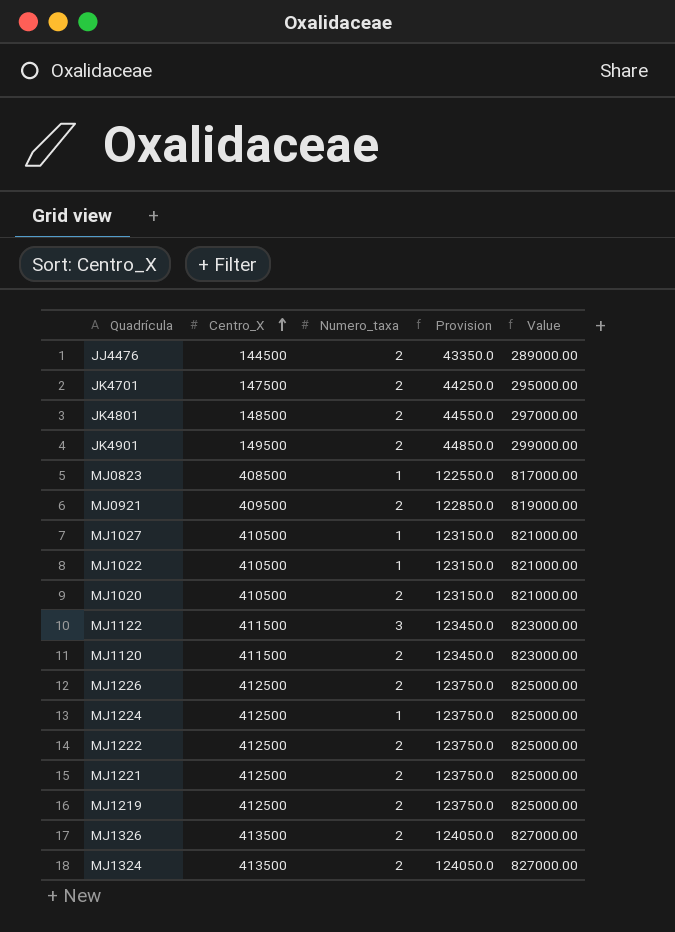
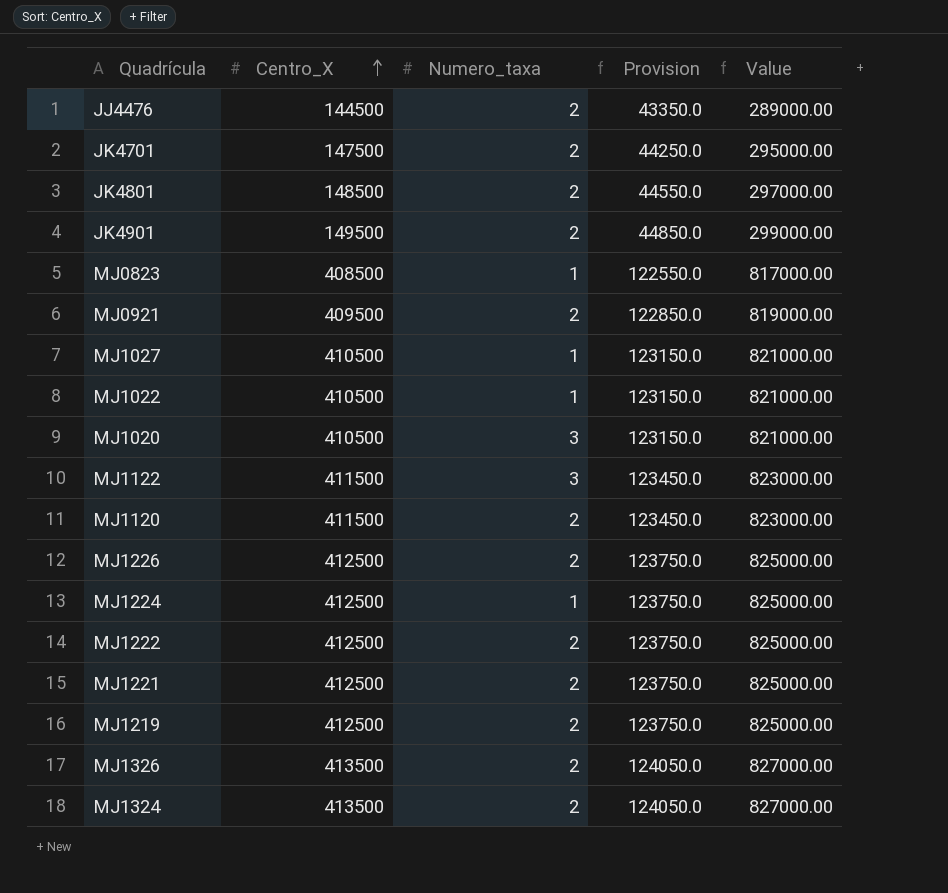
MJ1020 | Numero_taxa: 2 -> 3

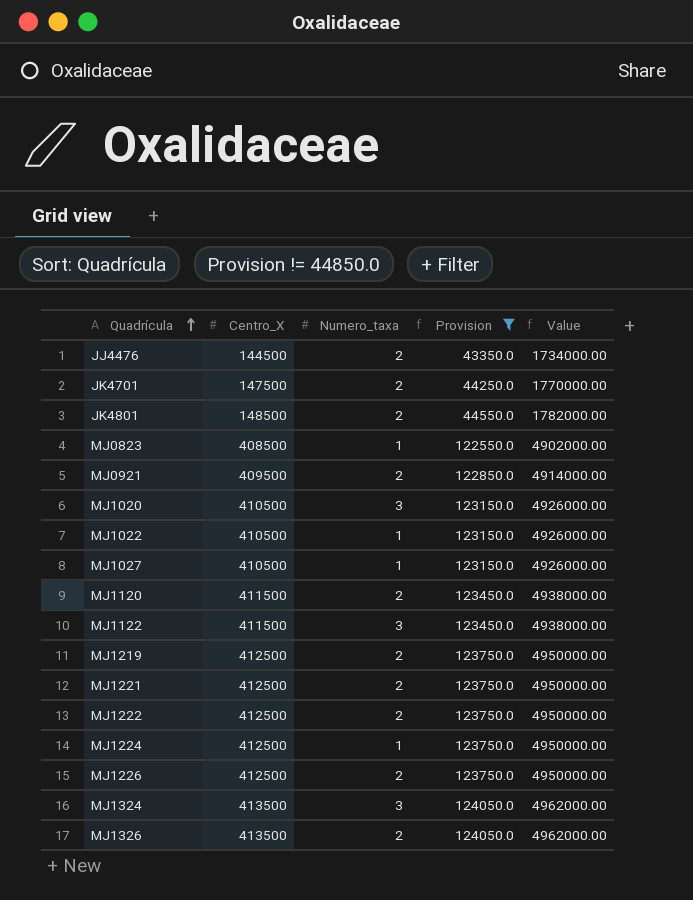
filter: none -> Provision != 44850.0
row order: Centro_X ascending -> Quadrícula ascending
column Value | formula: [Centro_X] * 2 -> [Centro_X] * 12
MJ1324 | Numero_taxa: 2 -> 3

